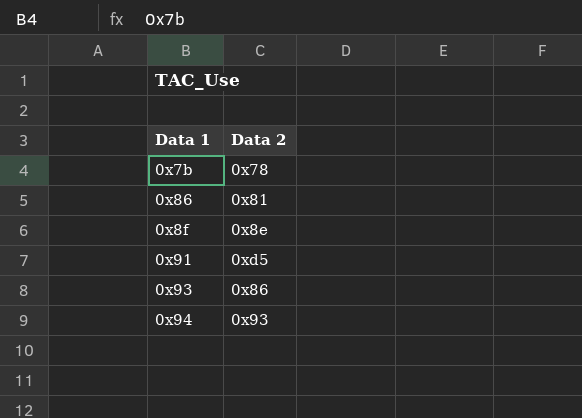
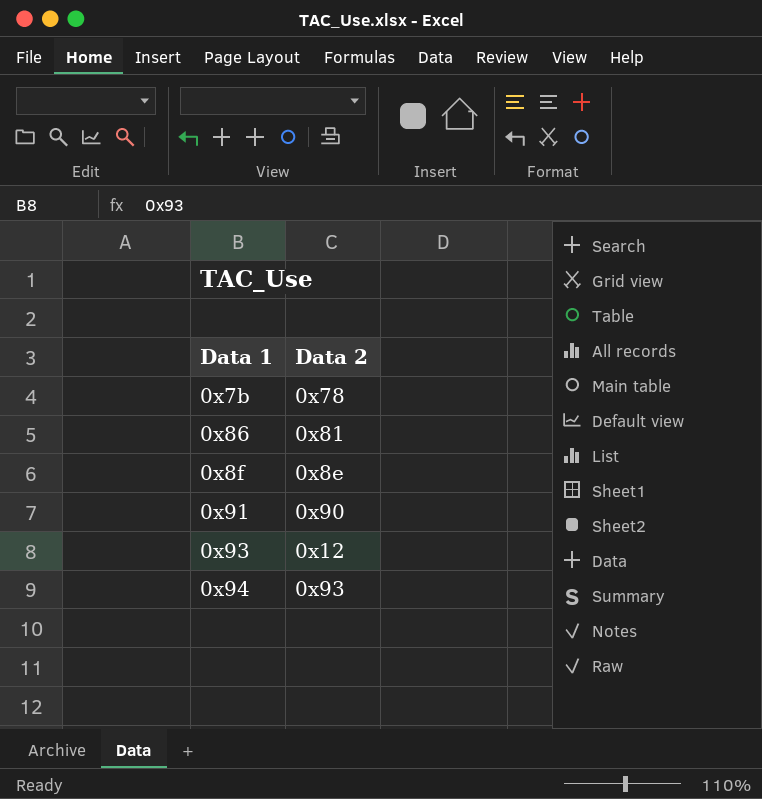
0x91 | Data 2: 0xd5 -> 0x90
0x93 | Data 2: 0x86 -> 0x12

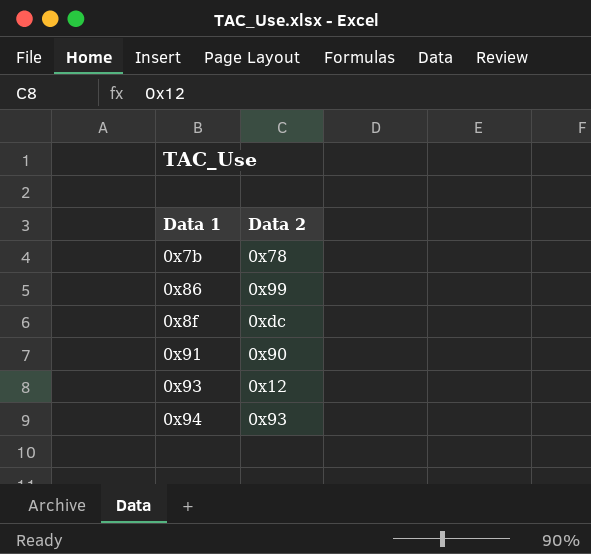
0x86 | Data 2: 0x81 -> 0x99
0x8f | Data 2: 0x8e -> 0xdc

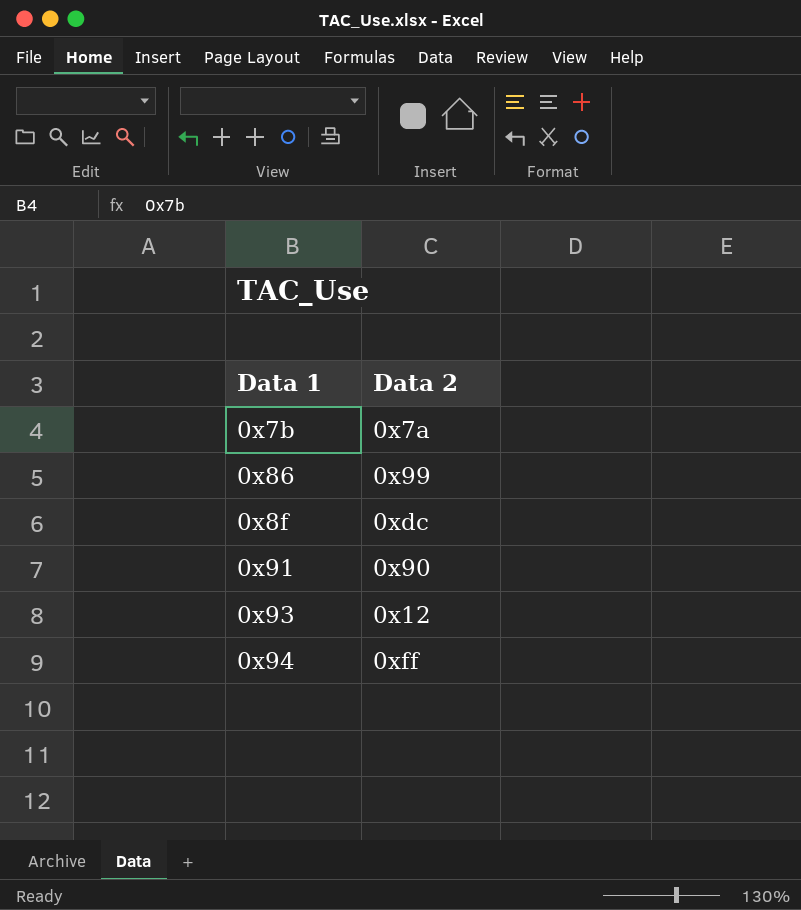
0x7b | Data 2: 0x78 -> 0x7a
0x94 | Data 2: 0x93 -> 0xff

